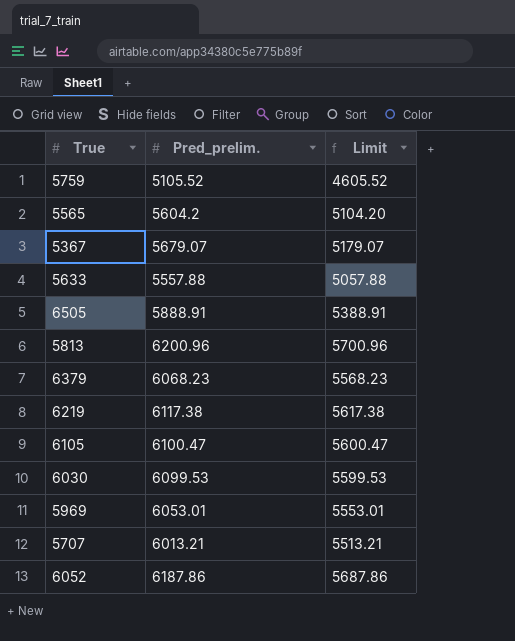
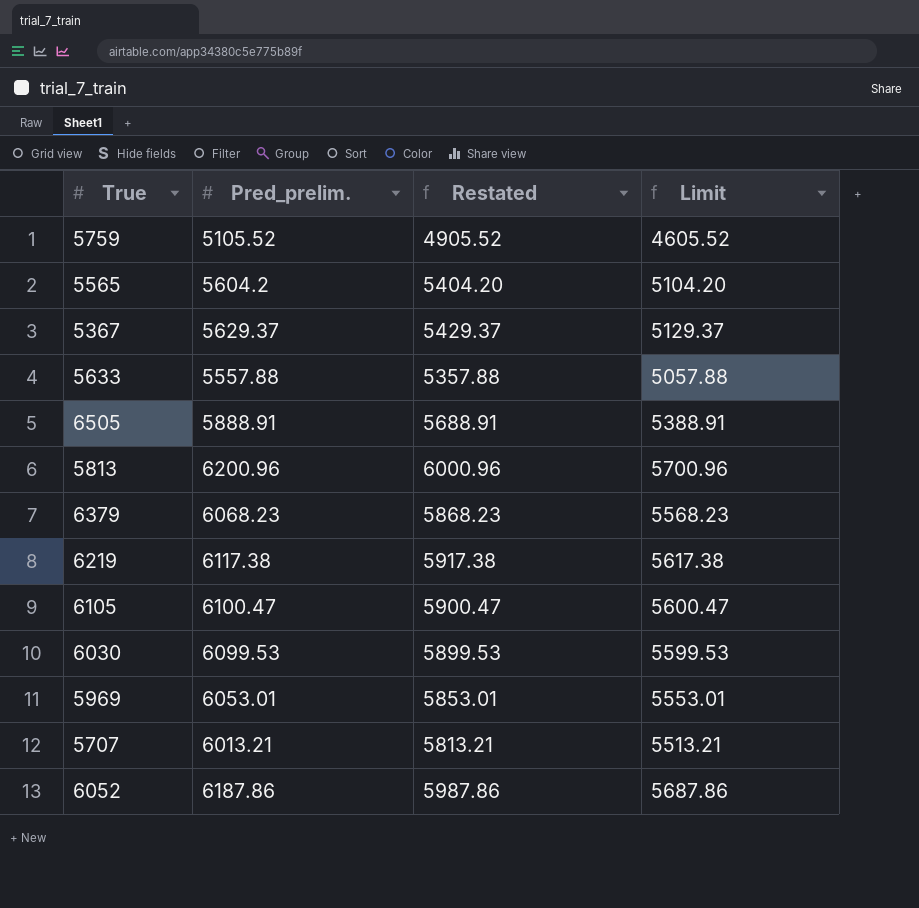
column Restated | formula: none -> [Pred_prelim.] - 200
5367 | Pred_prelim.: 5679.07 -> 5629.37
5367 | Limit: 5179.07 -> 5129.37

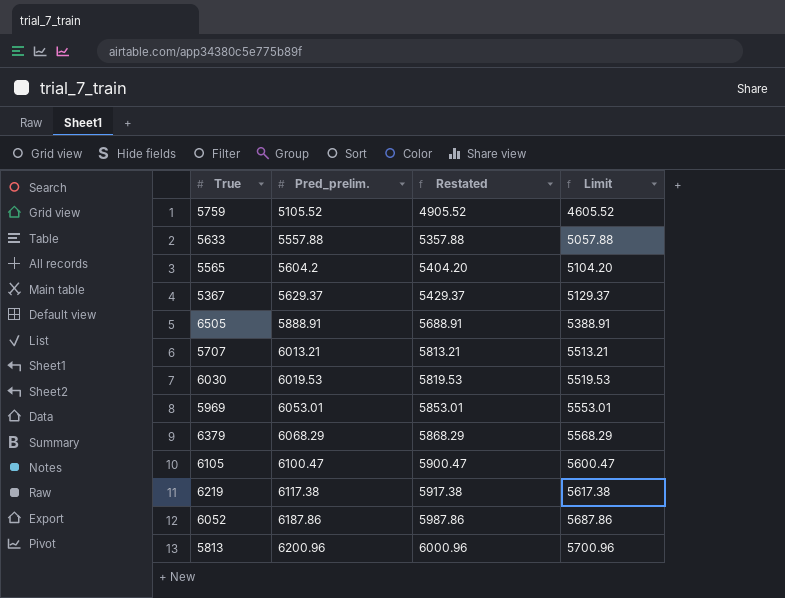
row order: none -> Pred_prelim. ascending
6030 | Pred_prelim.: 6099.53 -> 6019.53
6030 | Restated: 5899.53 -> 5819.53
6030 | Limit: 5599.53 -> 5519.53
6379 | Pred_prelim.: 6068.23 -> 6068.29
6379 | Restated: 5868.23 -> 5868.29
6379 | Limit: 5568.23 -> 5568.29

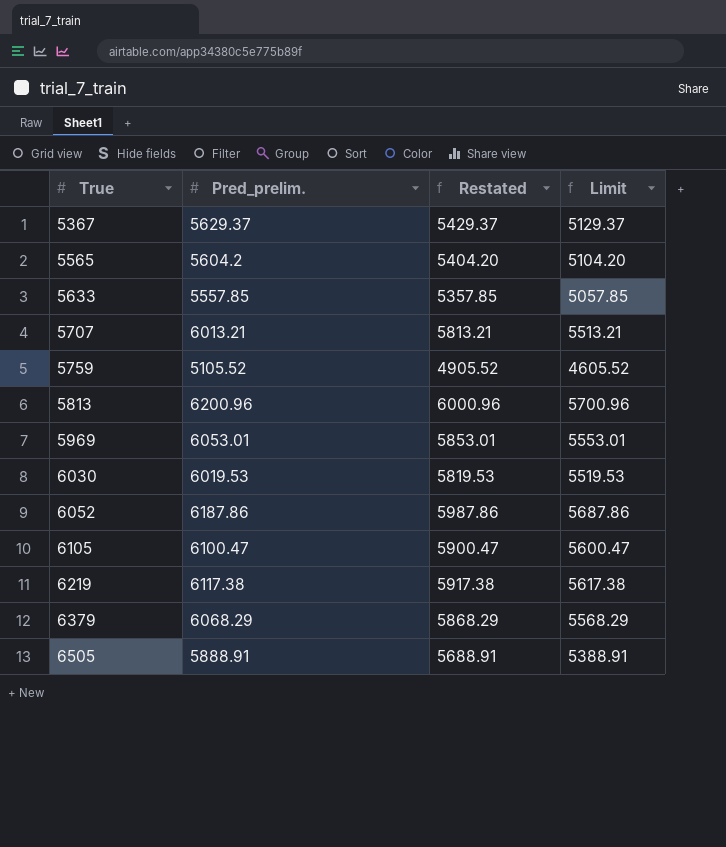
row order: Pred_prelim. ascending -> True ascending
5633 | Pred_prelim.: 5557.88 -> 5557.85
5633 | Restated: 5357.88 -> 5357.85
5633 | Limit: 5057.88 -> 5057.85

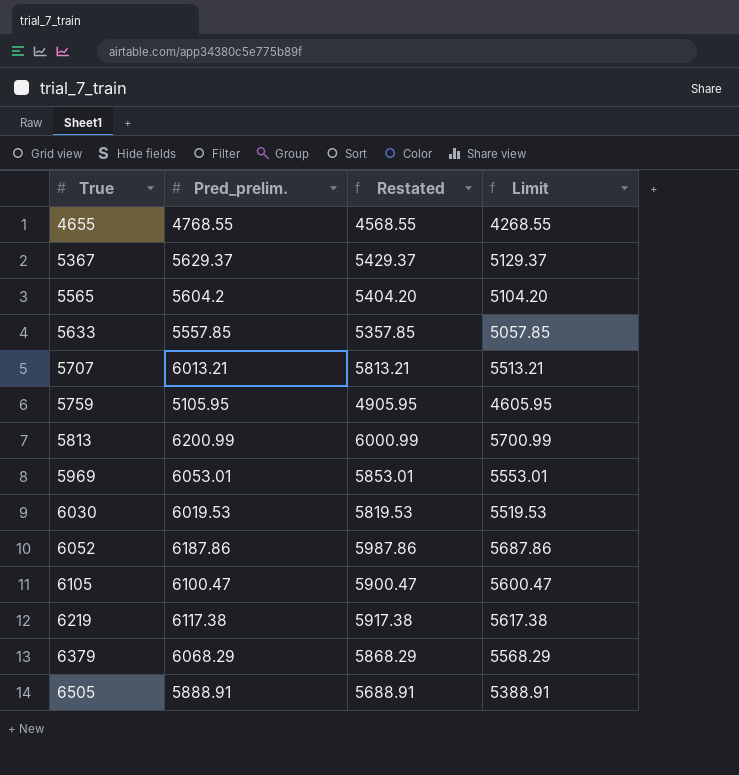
row 4655: none -> 4768.55 | 4568.55 | 4268.55
5759 | Pred_prelim.: 5105.52 -> 5105.95
5759 | Restated: 4905.52 -> 4905.95
5759 | Limit: 4605.52 -> 4605.95
5813 | Pred_prelim.: 6200.96 -> 6200.99
5813 | Restated: 6000.96 -> 6000.99
5813 | Limit: 5700.96 -> 5700.99

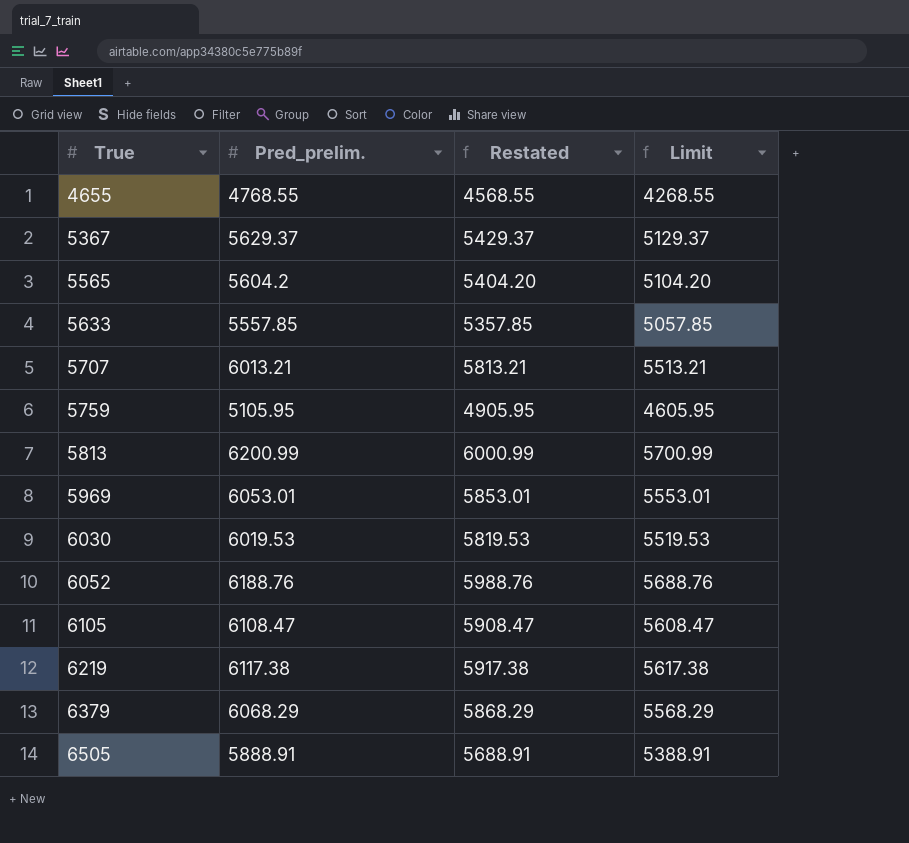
6052 | Pred_prelim.: 6187.86 -> 6188.76
6052 | Restated: 5987.86 -> 5988.76
6052 | Limit: 5687.86 -> 5688.76
6105 | Pred_prelim.: 6100.47 -> 6108.47
6105 | Restated: 5900.47 -> 5908.47
6105 | Limit: 5600.47 -> 5608.47

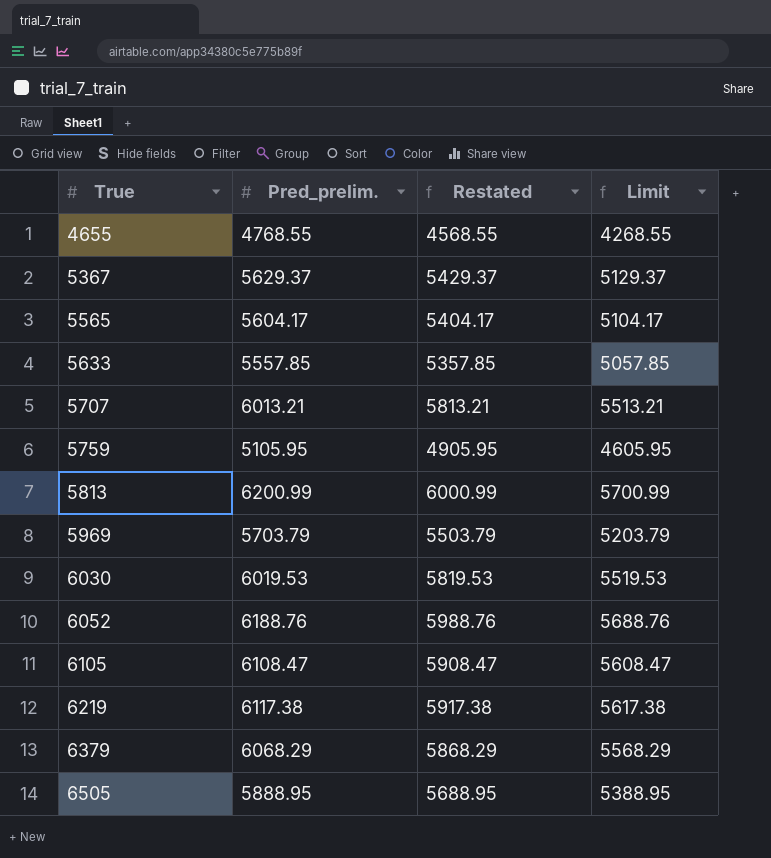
5565 | Pred_prelim.: 5604.2 -> 5604.17
5565 | Restated: 5404.20 -> 5404.17
5565 | Limit: 5104.20 -> 5104.17
5969 | Pred_prelim.: 6053.01 -> 5703.79
5969 | Restated: 5853.01 -> 5503.79
5969 | Limit: 5553.01 -> 5203.79
6505 | Pred_prelim.: 5888.91 -> 5888.95
6505 | Restated: 5688.91 -> 5688.95
6505 | Limit: 5388.91 -> 5388.95

